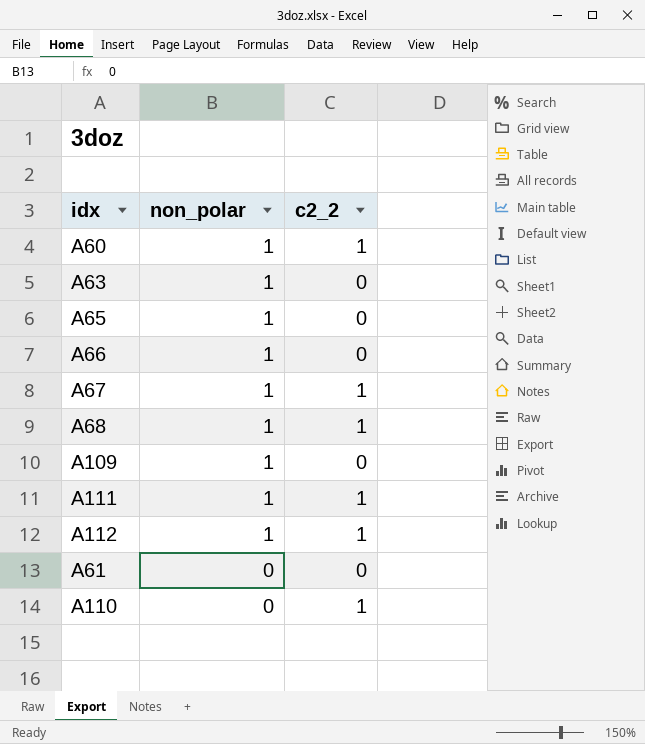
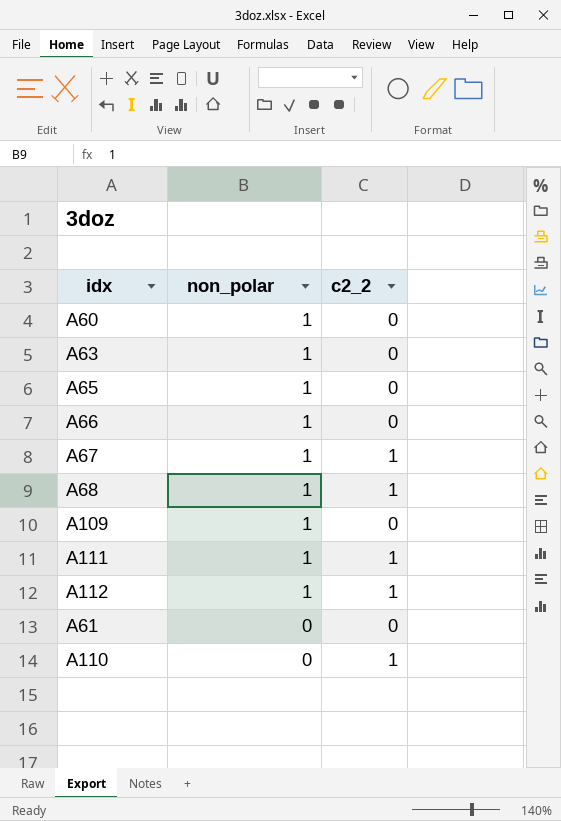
A60 | c2_2: 1 -> 0

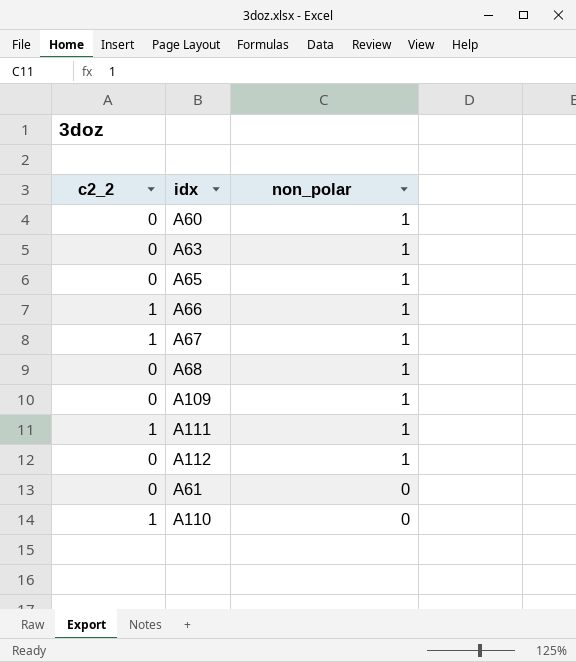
column c2_2 | position: 3 -> 1
A66 | c2_2: 0 -> 1
A68 | c2_2: 1 -> 0
A112 | c2_2: 1 -> 0

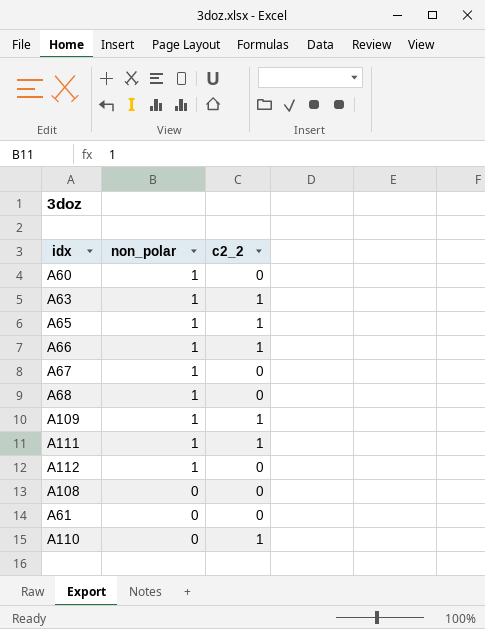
column c2_2 | position: 1 -> 3
A63 | c2_2: 0 -> 1
A65 | c2_2: 0 -> 1
A67 | c2_2: 1 -> 0
A109 | c2_2: 0 -> 1
row A108: none -> 0 | 0

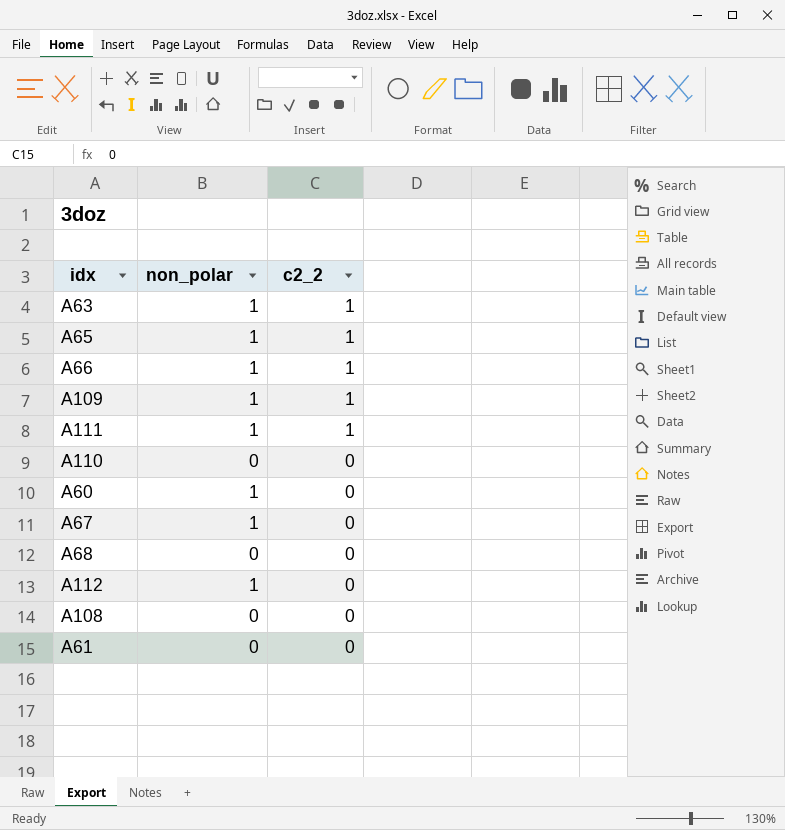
row order: non_polar descending -> c2_2 descending
A110 | c2_2: 1 -> 0
A68 | non_polar: 1 -> 0

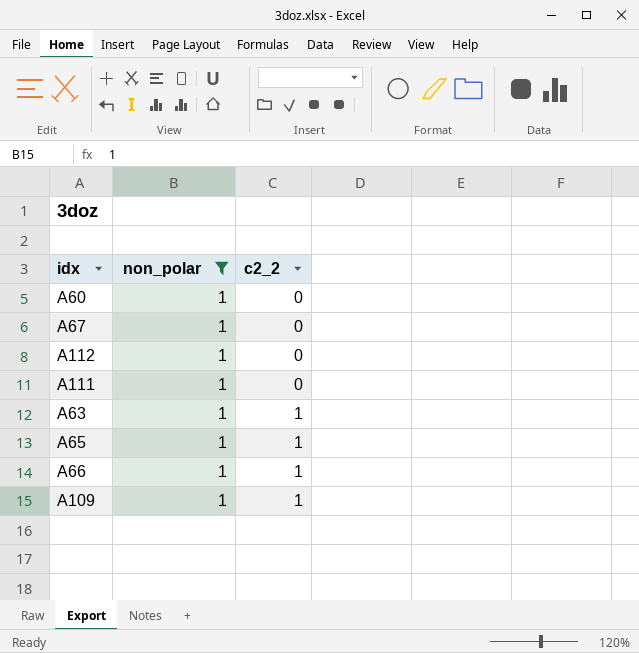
filter: none -> non_polar = 1
row order: c2_2 descending -> c2_2 ascending
A111 | c2_2: 1 -> 0

